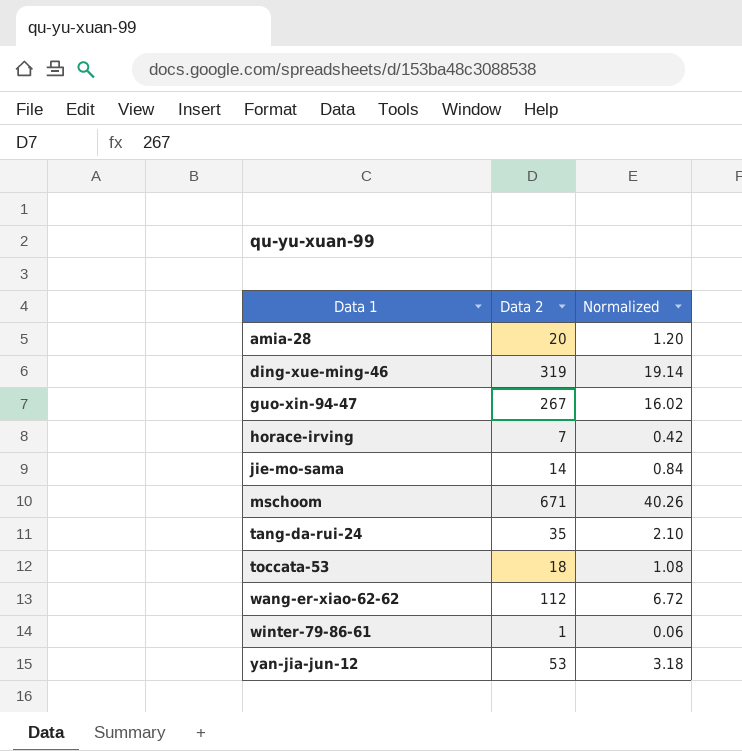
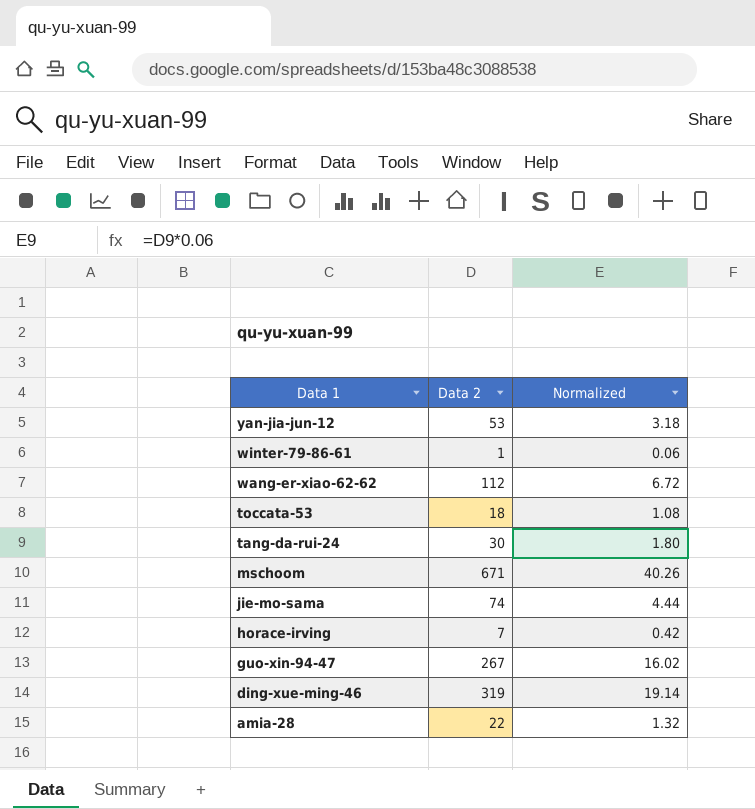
row order: Data 1 ascending -> Data 1 descending
tang-da-rui-24 | Data 2: 35 -> 30
tang-da-rui-24 | Normalized: 2.10 -> 1.80
jie-mo-sama | Data 2: 14 -> 74
jie-mo-sama | Normalized: 0.84 -> 4.44
amia-28 | Data 2: 20 -> 22
amia-28 | Normalized: 1.20 -> 1.32

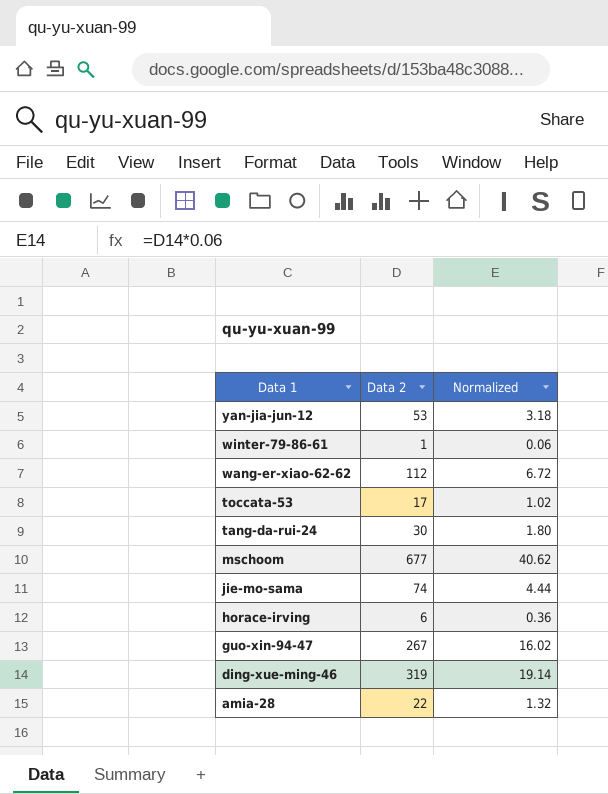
toccata-53 | Data 2: 18 -> 17
toccata-53 | Normalized: 1.08 -> 1.02
mschoom | Data 2: 671 -> 677
mschoom | Normalized: 40.26 -> 40.62
horace-irving | Data 2: 7 -> 6
horace-irving | Normalized: 0.42 -> 0.36

